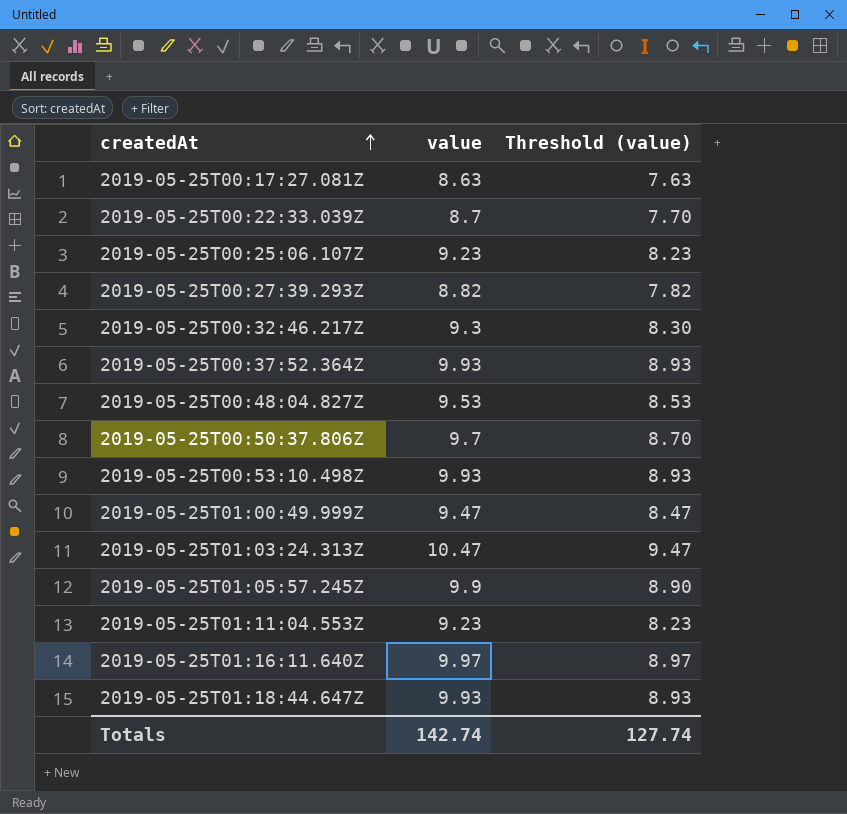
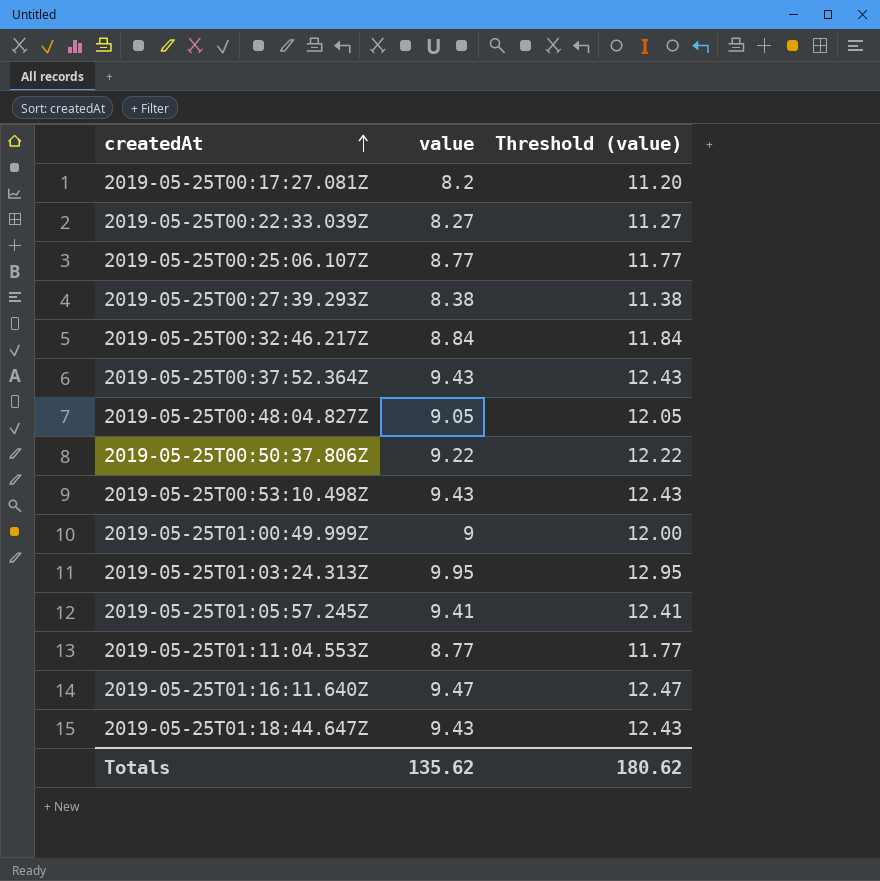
column Threshold (value) | formula: [value] - 1 -> [value] + 3
2019-05-25T00:17:27.081Z | value: 8.63 -> 8.2
2019-05-25T00:22:33.039Z | value: 8.7 -> 8.27
2019-05-25T00:25:06.107Z | value: 9.23 -> 8.77
2019-05-25T00:27:39.293Z | value: 8.82 -> 8.38
2019-05-25T00:32:46.217Z | value: 9.3 -> 8.84
2019-05-25T00:37:52.364Z | value: 9.93 -> 9.43
2019-05-25T00:48:04.827Z | value: 9.53 -> 9.05
2019-05-25T00:50:37.806Z | value: 9.7 -> 9.22
2019-05-25T00:53:10.498Z | value: 9.93 -> 9.43
2019-05-25T01:00:49.999Z | value: 9.47 -> 9
2019-05-25T01:03:24.313Z | value: 10.47 -> 9.95
2019-05-25T01:05:57.245Z | value: 9.9 -> 9.41
2019-05-25T01:11:04.553Z | value: 9.23 -> 8.77
2019-05-25T01:16:11.640Z | value: 9.97 -> 9.47
2019-05-25T01:18:44.647Z | value: 9.93 -> 9.43
Totals | value: 142.74 -> 135.62
Totals | Threshold (value): 127.74 -> 180.62

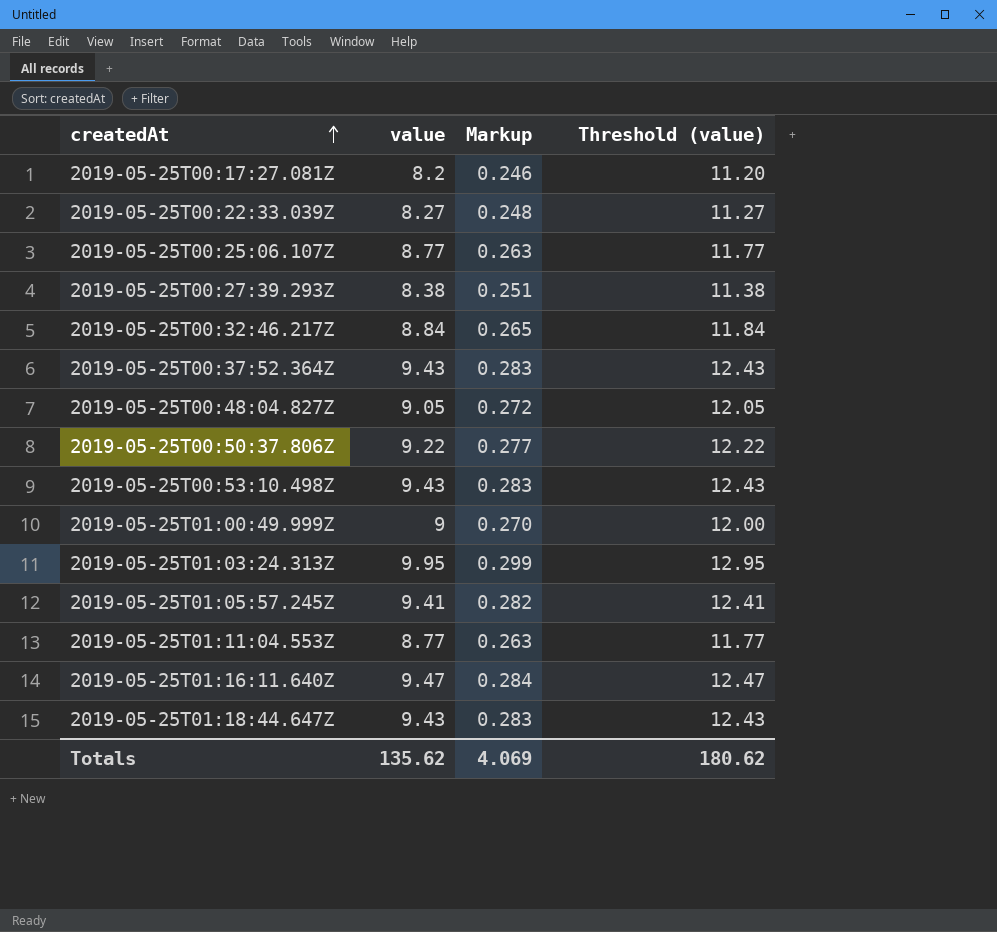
column Markup | formula: none -> [value] * 0.03

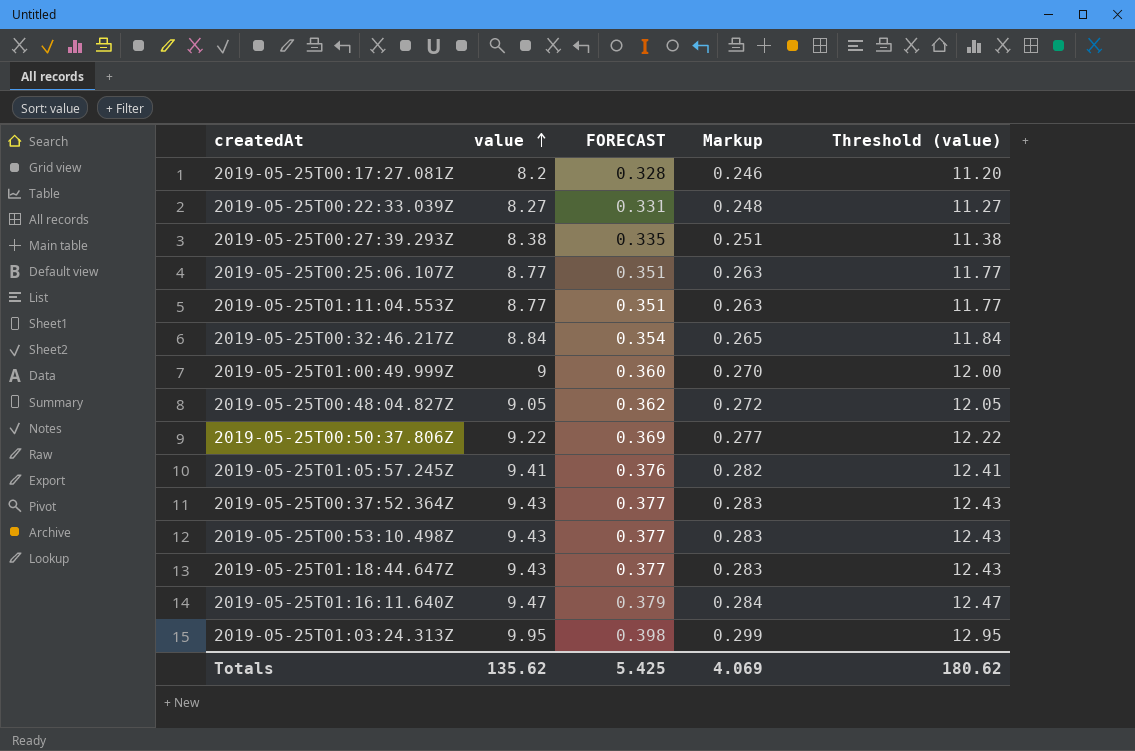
row order: createdAt ascending -> value ascending
column FORECAST | formula: none -> [value] * 0.04

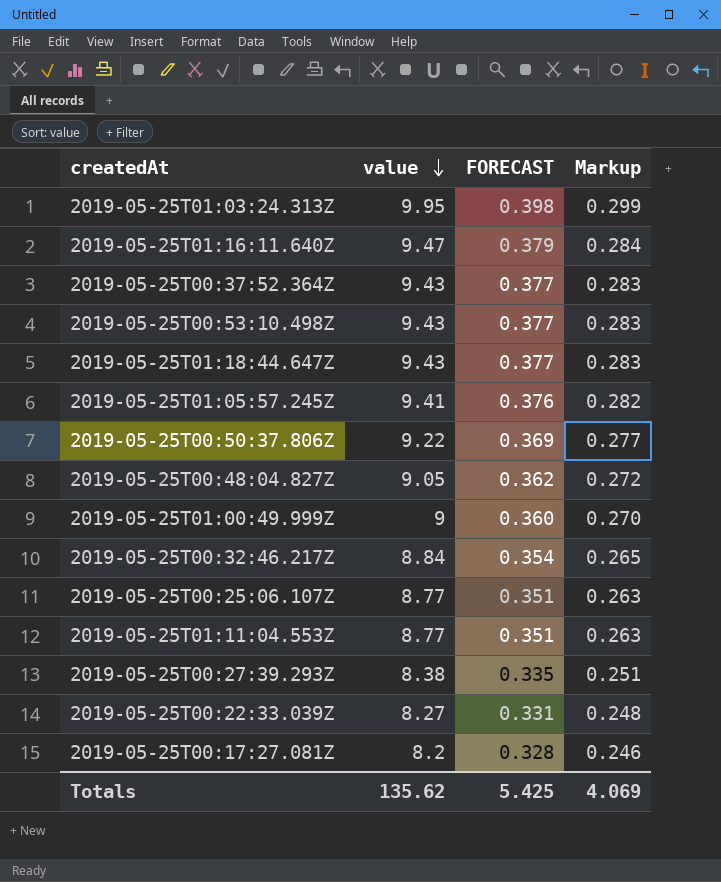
row order: value ascending -> value descending
column Threshold (value) | formula: [value] + 3 -> none

